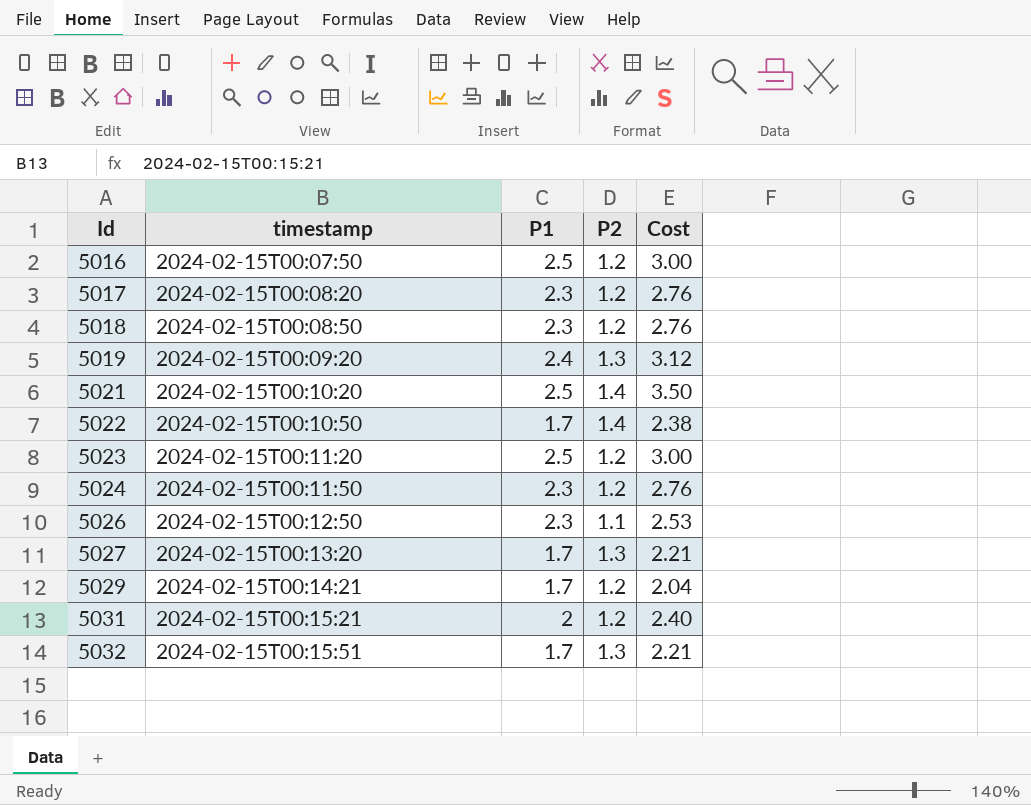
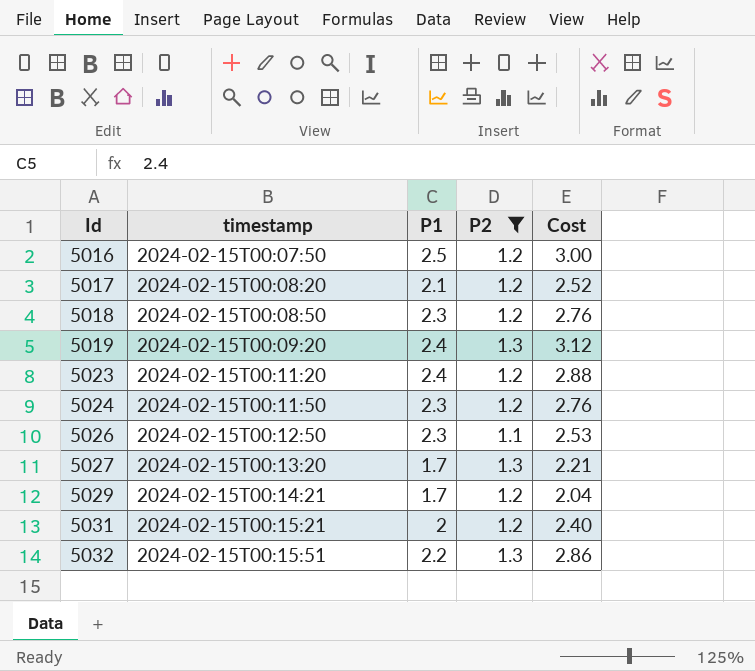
filter: none -> P2 != 1.4
5017 | P1: 2.3 -> 2.1
5017 | Cost: 2.76 -> 2.52
5023 | P1: 2.5 -> 2.4
5023 | Cost: 3.00 -> 2.88
5032 | P1: 1.7 -> 2.2
5032 | Cost: 2.21 -> 2.86

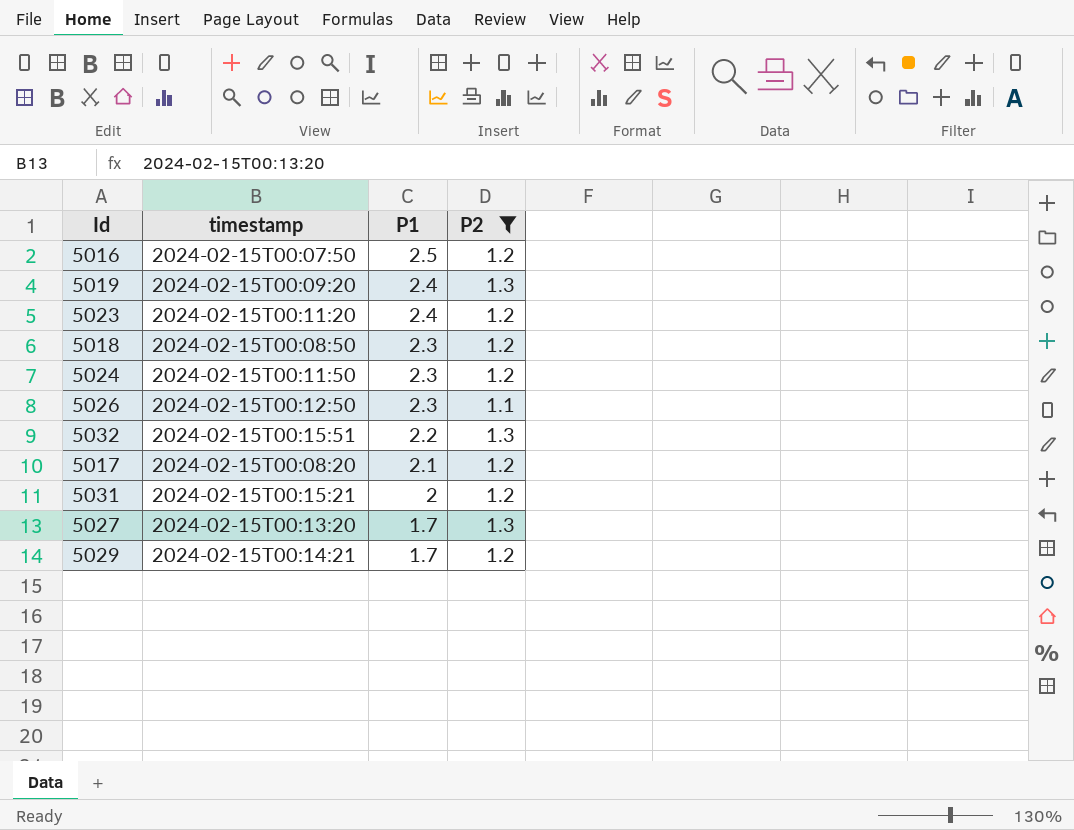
row order: Id ascending -> P1 descending
column Cost | formula: [P1] * [P2] -> none

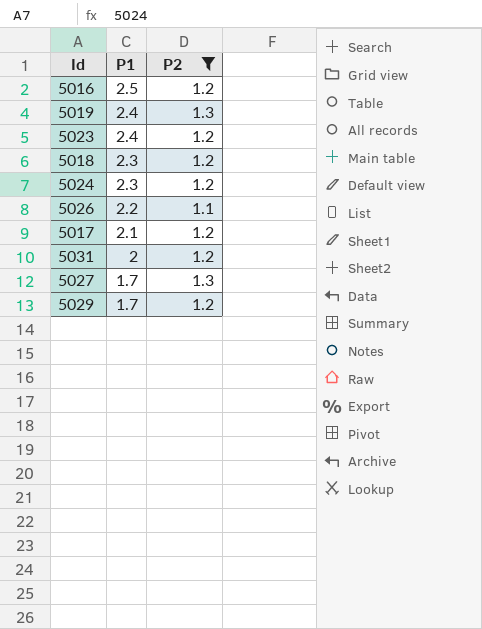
column timestamp | position: 2 -> none
row 5032: 2024-02-15T00:15:51 | 2.2 | 1.3 -> none
5026 | P1: 2.3 -> 2.2

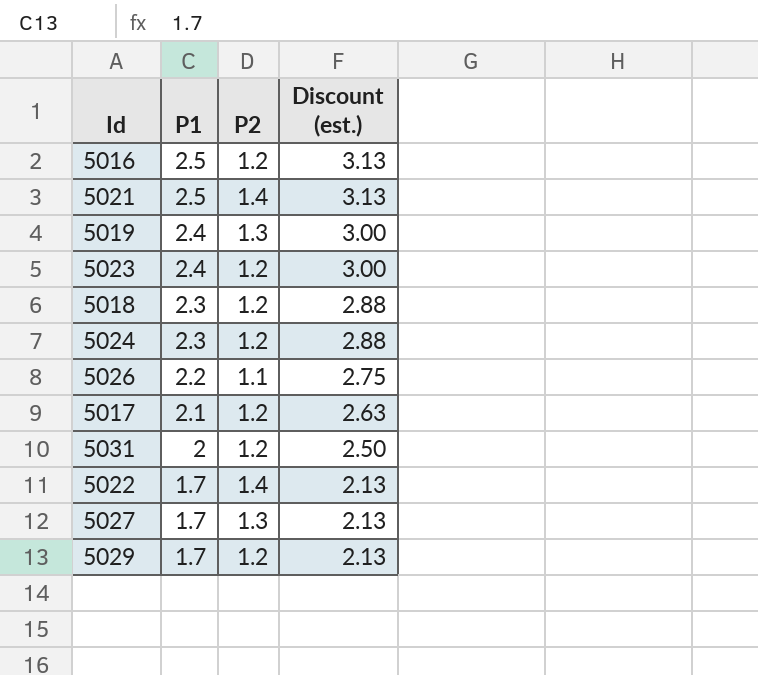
filter: P2 != 1.4 -> none
column Discount (est.) | formula: none -> [P1] * 1.25

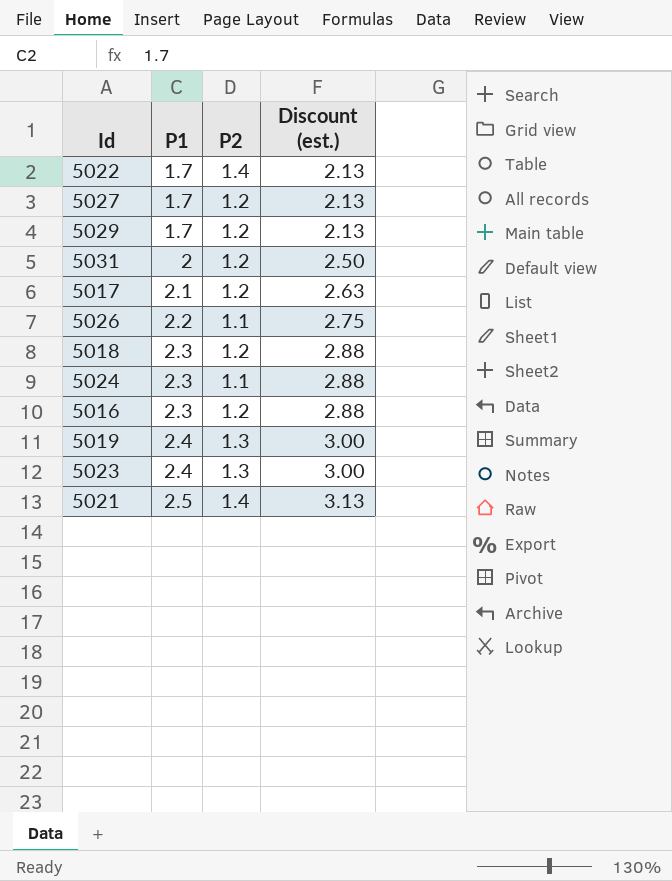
row order: P1 descending -> P1 ascending
5027 | P2: 1.3 -> 1.2
5024 | P2: 1.2 -> 1.1
5016 | P1: 2.5 -> 2.3
5016 | Discount (est.): 3.13 -> 2.88
5023 | P2: 1.2 -> 1.3

